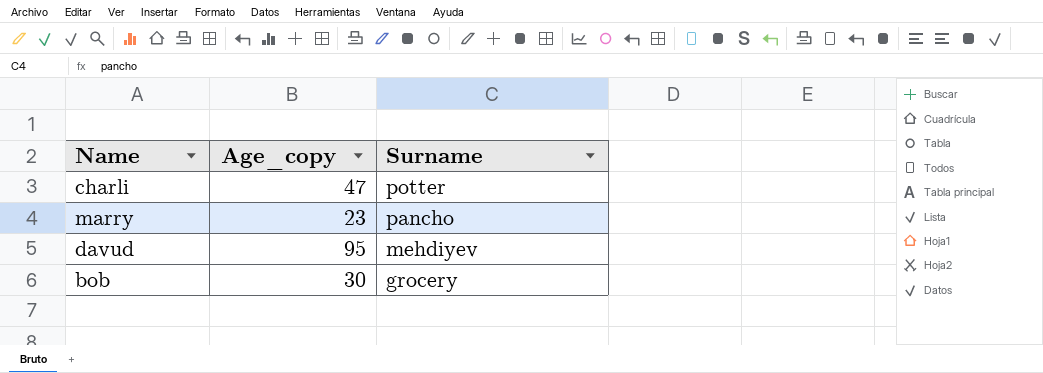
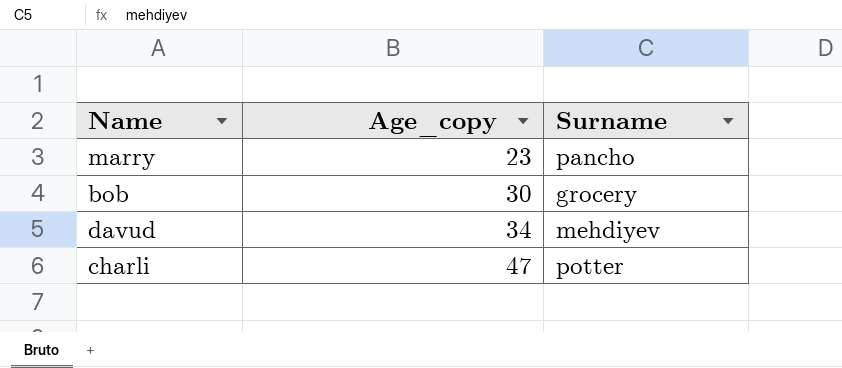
row order: Surname descending -> Age_copy ascending
davud | Age_copy: 95 -> 34

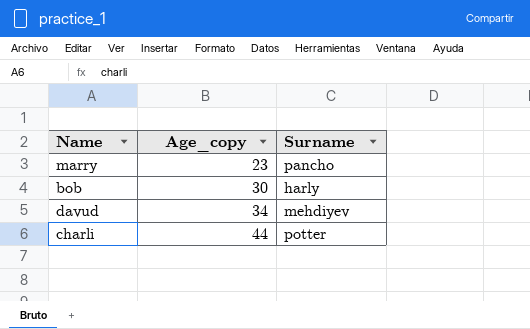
bob | Surname: grocery -> harly
charli | Age_copy: 47 -> 44

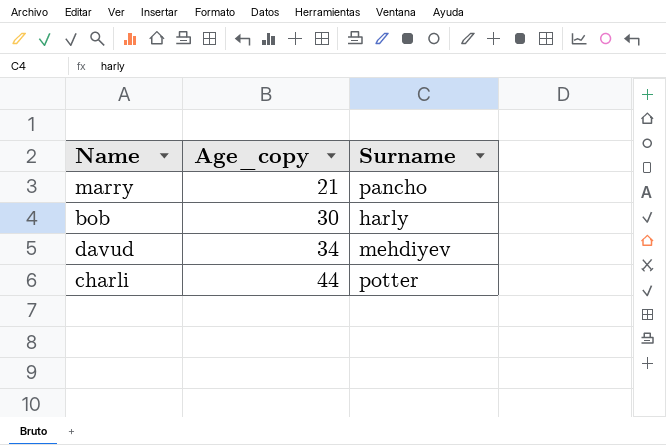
marry | Age_copy: 23 -> 21

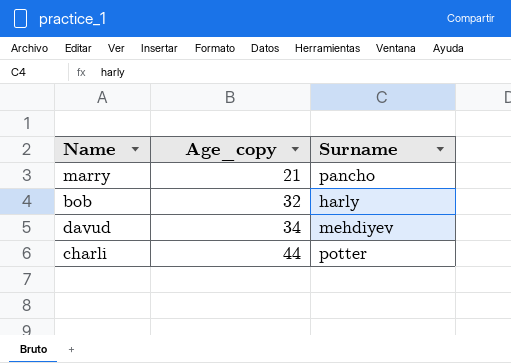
bob | Age_copy: 30 -> 32

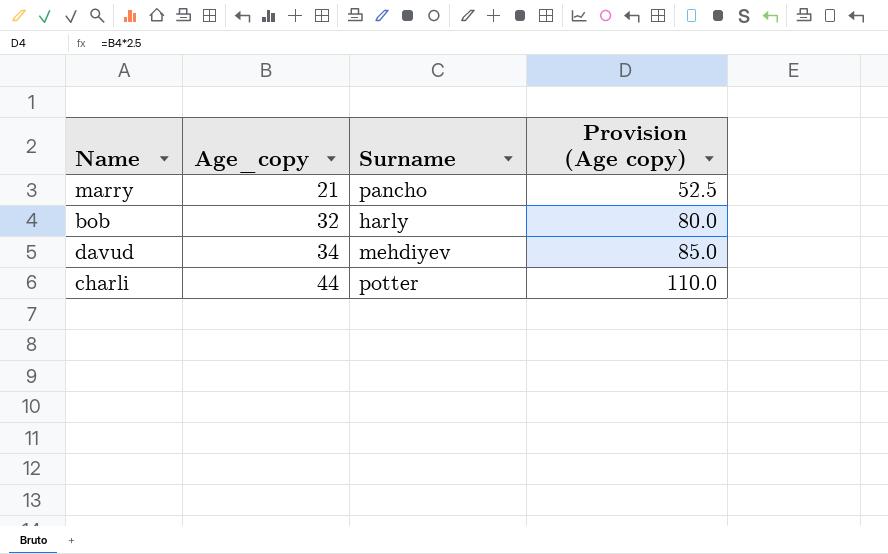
column Provision (Age copy) | formula: none -> [Age_copy] * 2.5

